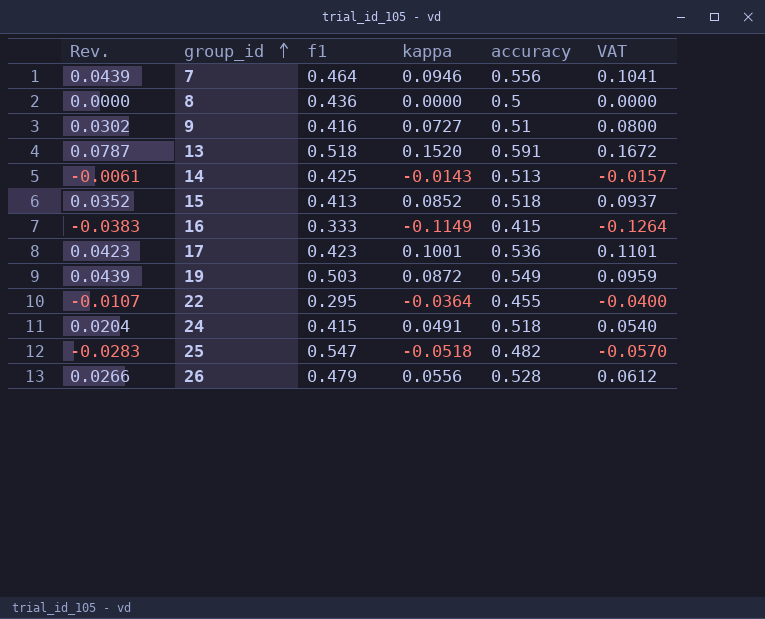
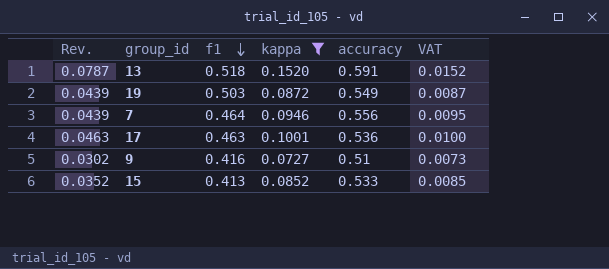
filter: none -> kappa >= 0.0727
row order: group_id ascending -> f1 descending
column VAT | formula: [kappa] * 1.1 -> [kappa] * 0.1
17 | Rev.: 0.0423 -> 0.0463
17 | f1: 0.423 -> 0.463
15 | accuracy: 0.518 -> 0.533

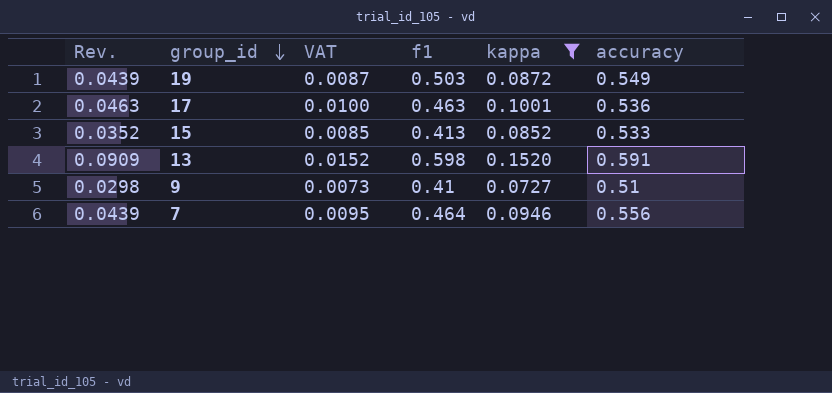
row order: f1 descending -> group_id descending
column VAT | position: 6 -> 3
13 | Rev.: 0.0787 -> 0.0909
13 | f1: 0.518 -> 0.598
9 | Rev.: 0.0302 -> 0.0298
9 | f1: 0.416 -> 0.41

